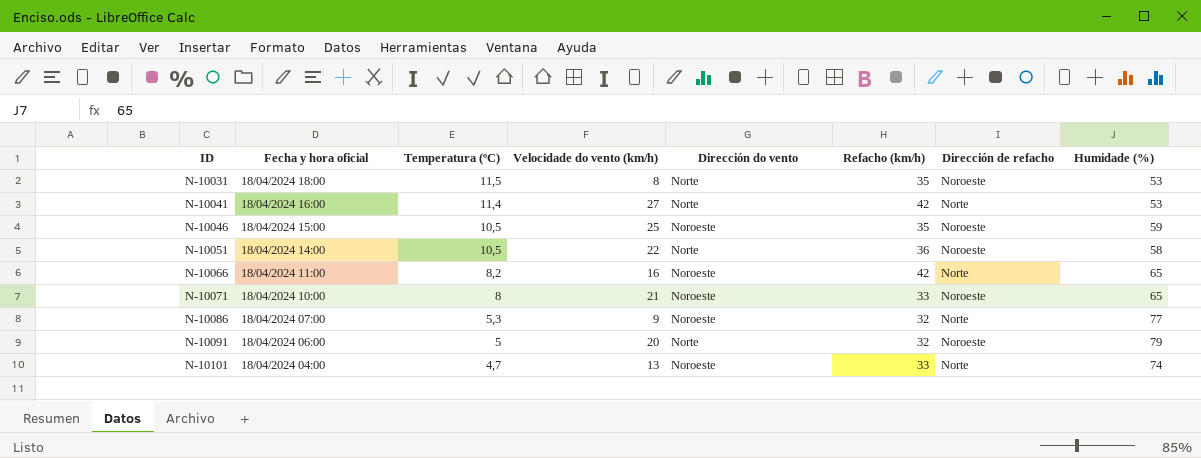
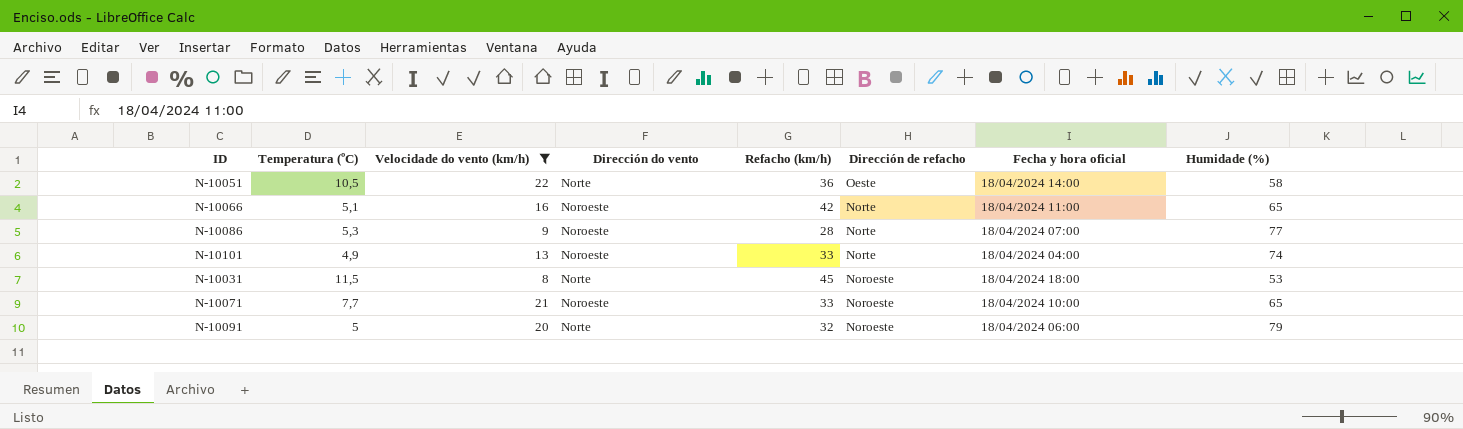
filter: none -> Velocidade do vento (km/h) <= 22
row order: ID ascending -> Dirección de refacho descending
column Fecha y hora oficial | position: 2 -> 7
N-10051 | Dirección de refacho: Noroeste -> Oeste
N-10066 | Temperatura (ºC): 8,2 -> 5,1
N-10086 | Refacho (km/h): 32 -> 28
N-10101 | Temperatura (ºC): 4,7 -> 4,9
N-10031 | Refacho (km/h): 35 -> 45
N-10071 | Temperatura (ºC): 8 -> 7,7

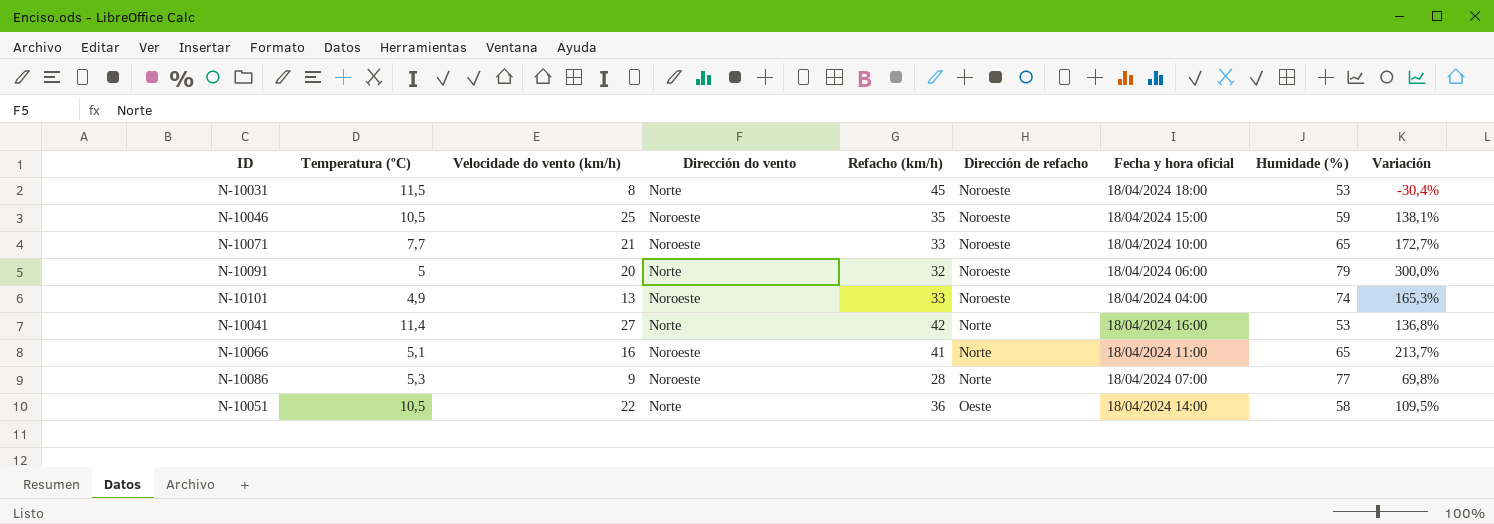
filter: Velocidade do vento (km/h) <= 22 -> none
row order: Dirección de refacho descending -> Dirección de refacho ascending
column Variación | formula: none -> ([Velocidade do vento (km/h)] - [Temperatura (ºC)]) / [Temperatura (ºC)]
N-10101 | Dirección de refacho: Norte -> Noroeste
N-10066 | Refacho (km/h): 42 -> 41

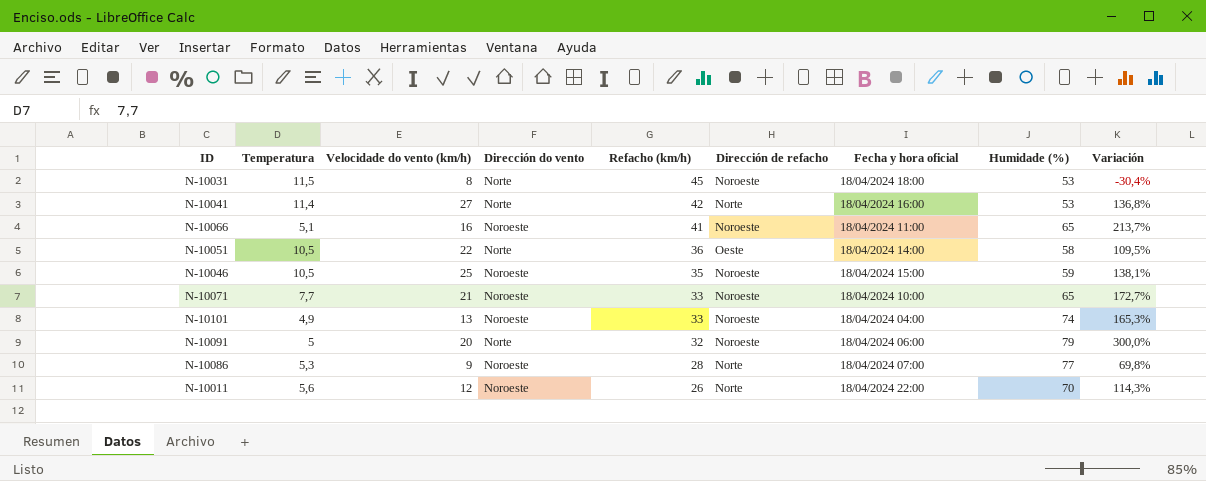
row order: Dirección de refacho ascending -> Refacho (km/h) descending
column name: Temperatura (ºC) -> Temperatura
N-10066 | Dirección de refacho: Norte -> Noroeste
row N-10011: none -> 5,6 | 12 | Noroeste | 26 | Norte | 18/04/2024 22:00 | 70 | 114,3%

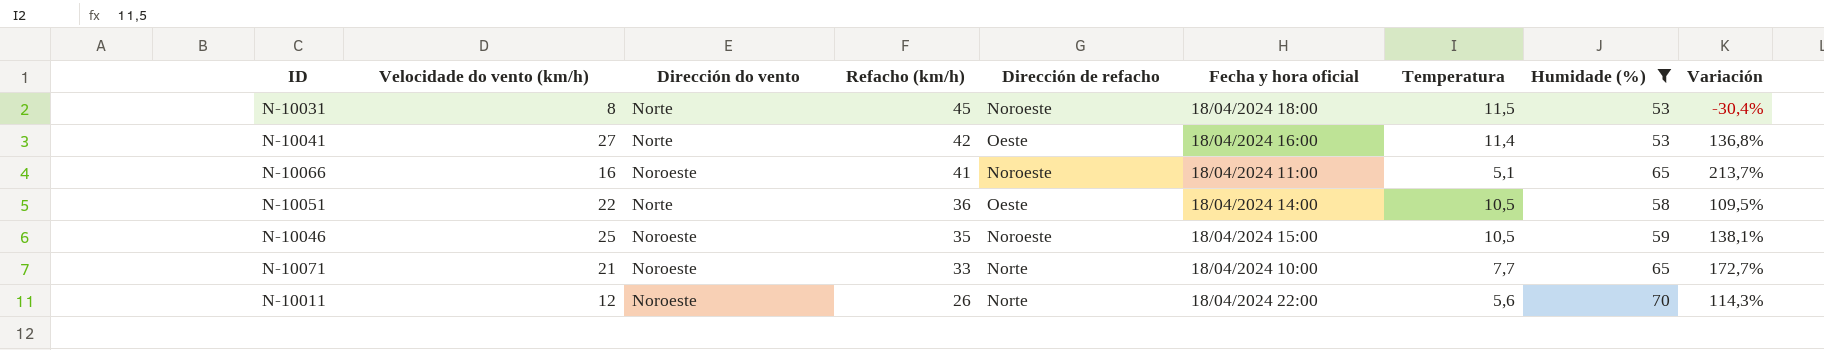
filter: none -> Humidade (%) <= 70
column Temperatura | position: 2 -> 7
N-10041 | Dirección de refacho: Norte -> Oeste
N-10071 | Dirección de refacho: Noroeste -> Norte

